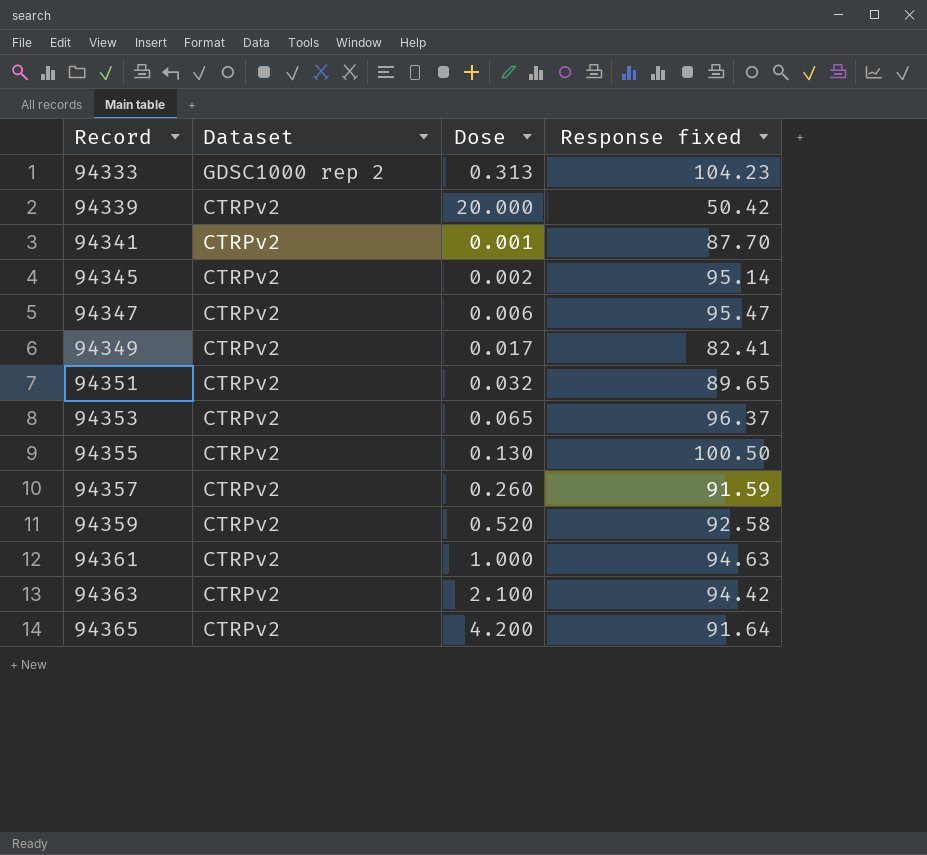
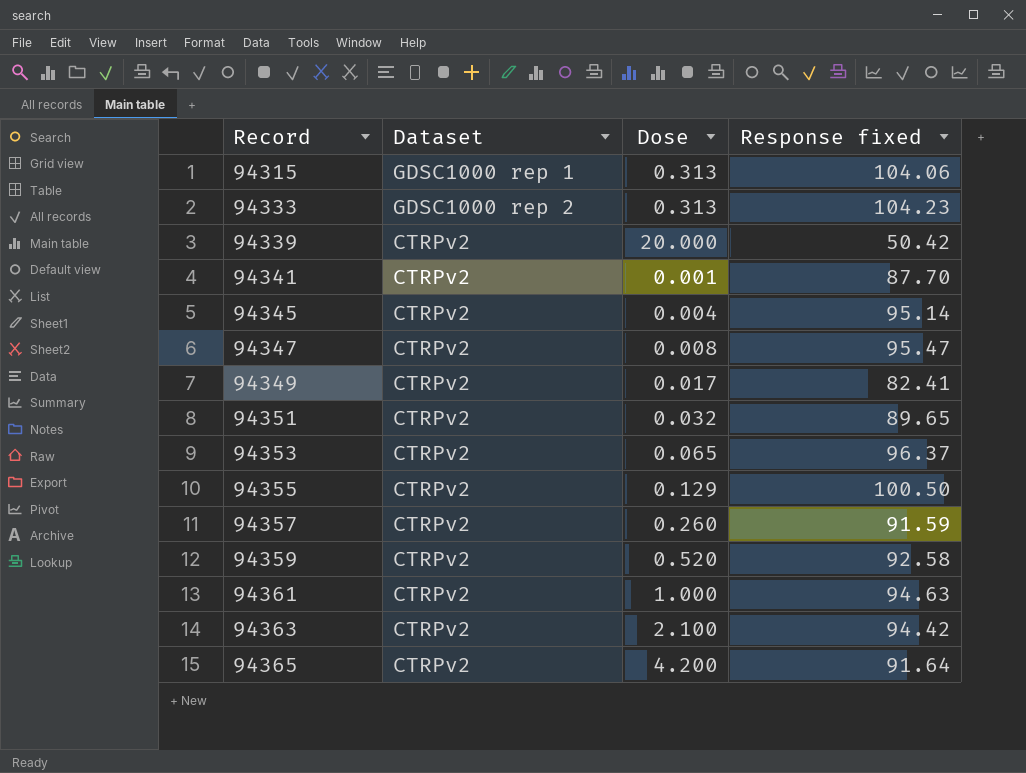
row 94315: none -> GDSC1000 rep 1 | 0.313 | 104.06
94345 | Dose: 0.002 -> 0.004
94347 | Dose: 0.006 -> 0.008
94355 | Dose: 0.130 -> 0.129

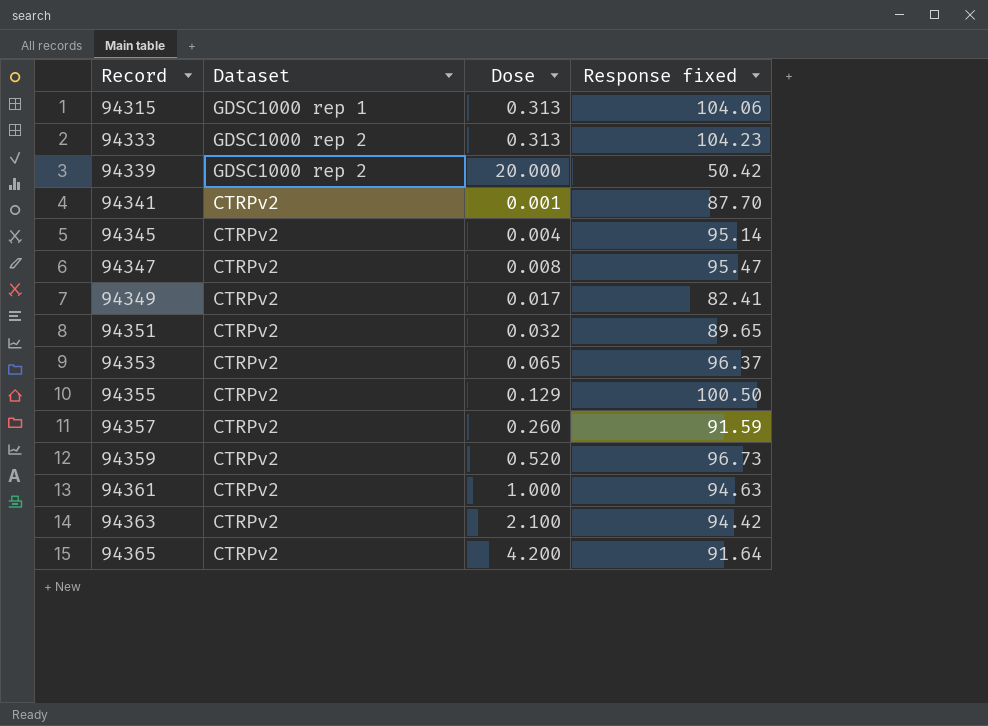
94339 | Dataset: CTRPv2 -> GDSC1000 rep 2
94359 | Response fixed: 92.58 -> 96.73

